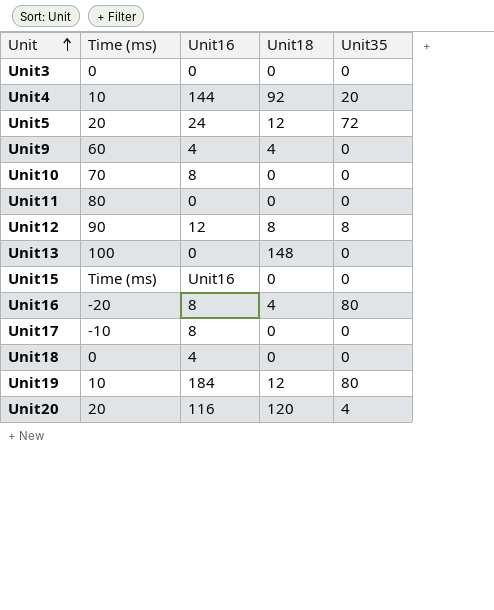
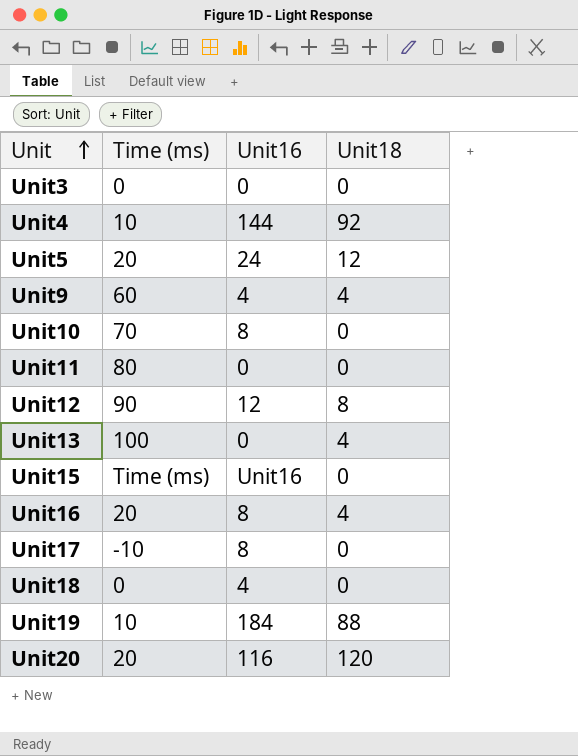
column Unit35 | position: 5 -> none
Unit13 | Unit18: 148 -> 4
Unit16 | Time (ms): -20 -> 20
Unit19 | Unit18: 12 -> 88

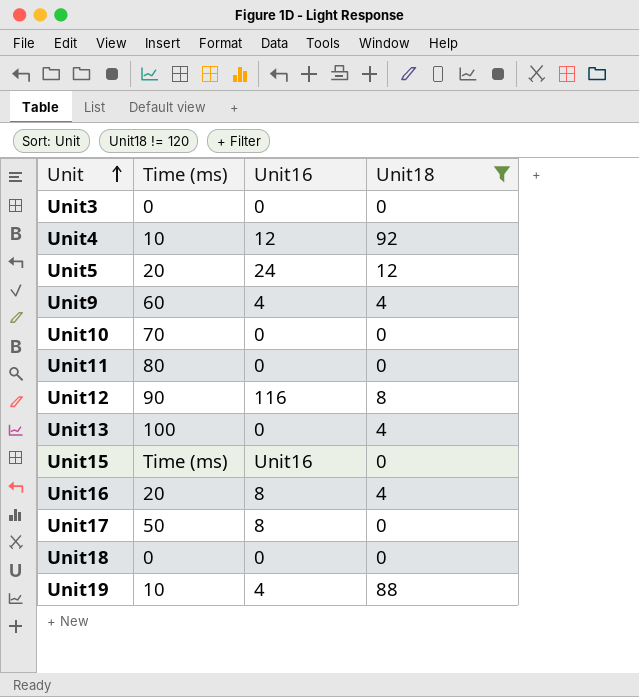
filter: none -> Unit18 != 120
Unit4 | Unit16: 144 -> 12
Unit10 | Unit16: 8 -> 0
Unit12 | Unit16: 12 -> 116
Unit17 | Time (ms): -10 -> 50
Unit18 | Unit16: 4 -> 0
Unit19 | Unit16: 184 -> 4

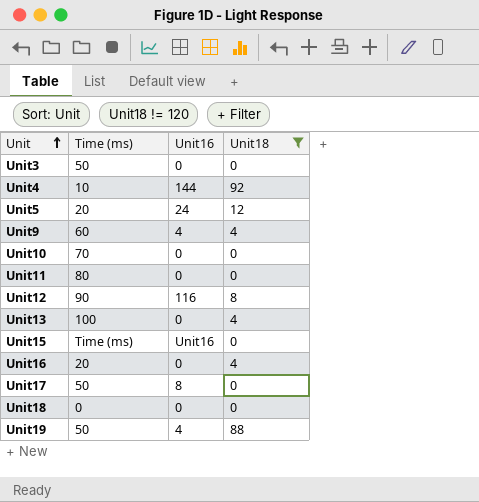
Unit3 | Time (ms): 0 -> 50
Unit4 | Unit16: 12 -> 144
Unit16 | Unit16: 8 -> 0
Unit19 | Time (ms): 10 -> 50

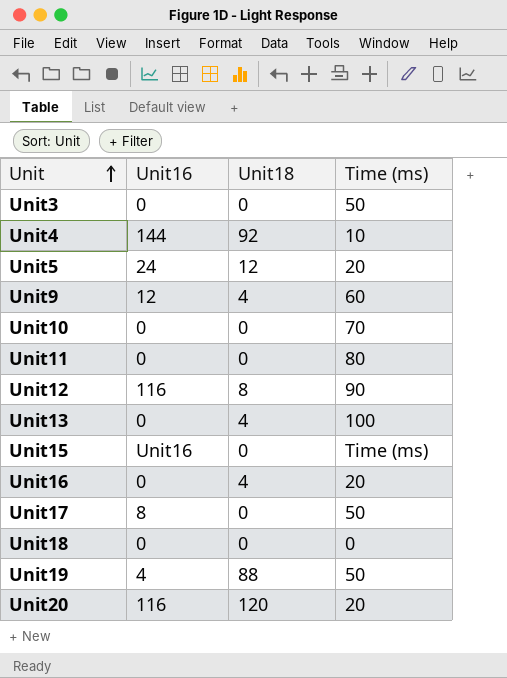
filter: Unit18 != 120 -> none
column Time (ms) | position: 2 -> 4
Unit9 | Unit16: 4 -> 12

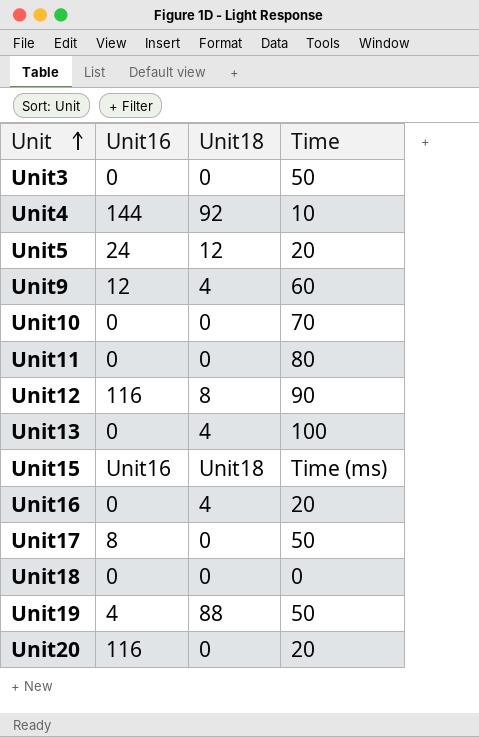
column name: Time (ms) -> Time
Unit15 | Unit18: 0 -> Unit18
Unit20 | Unit18: 120 -> 0

